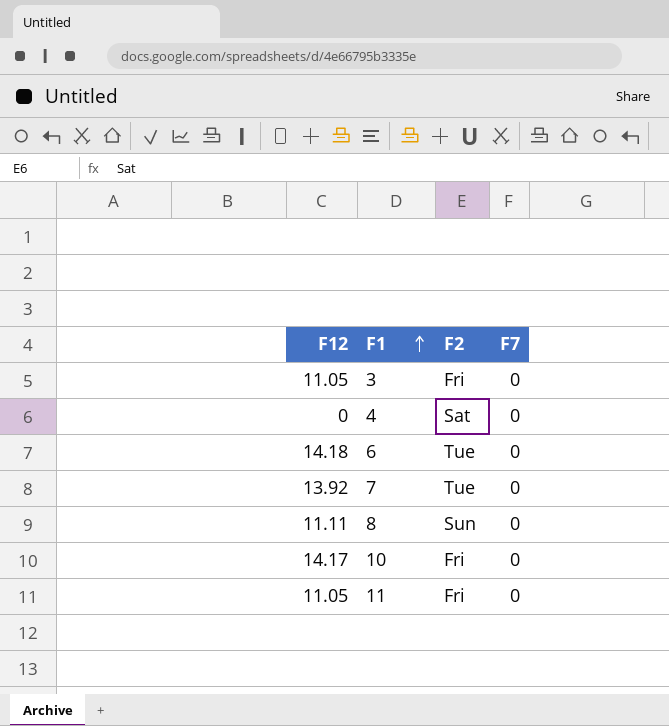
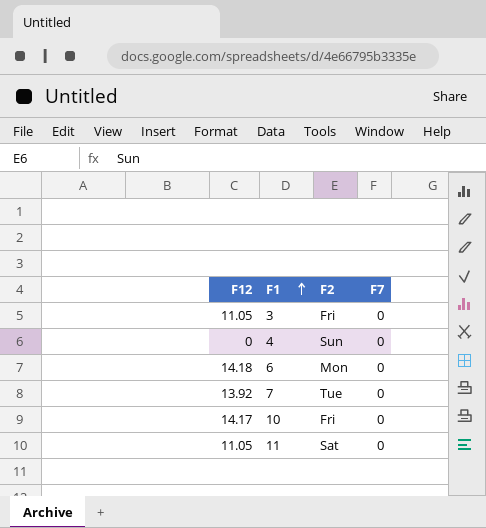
row 8: 11.11 | Sun | 0 -> none
4 | F2: Sat -> Sun
6 | F2: Tue -> Mon
11 | F2: Fri -> Sat

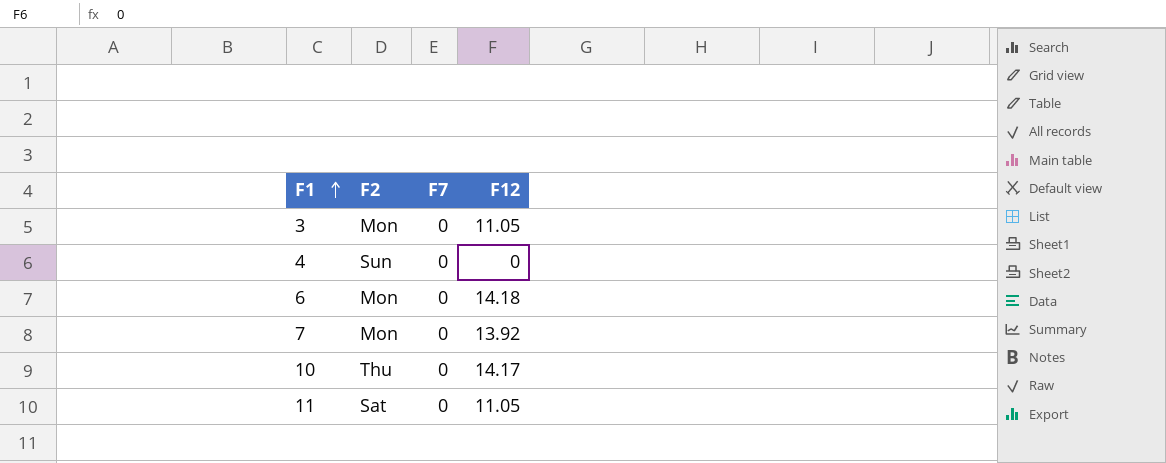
column F12 | position: 1 -> 4
3 | F2: Fri -> Mon
7 | F2: Tue -> Mon
10 | F2: Fri -> Thu

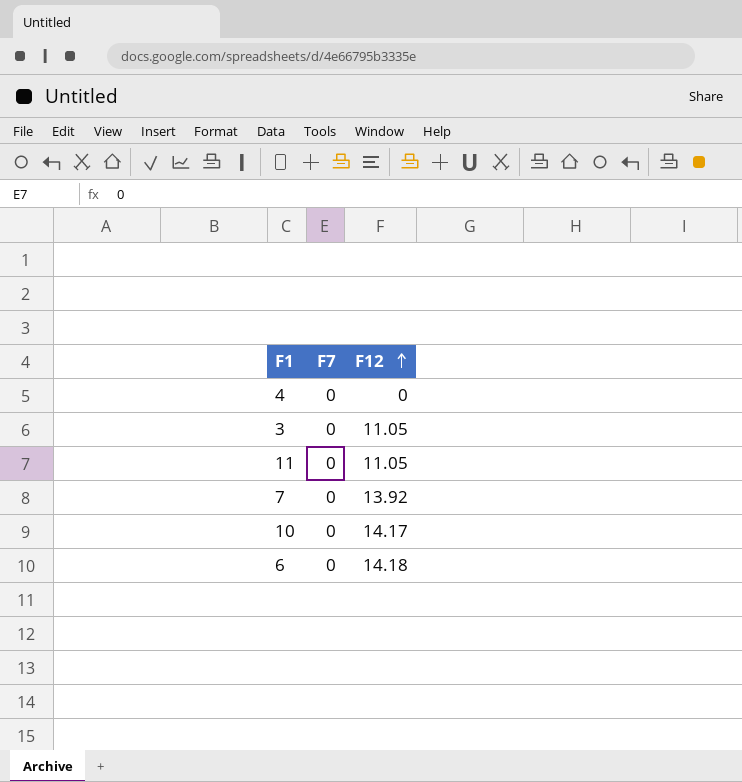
row order: F1 ascending -> F12 ascending
column F2 | position: 2 -> none

